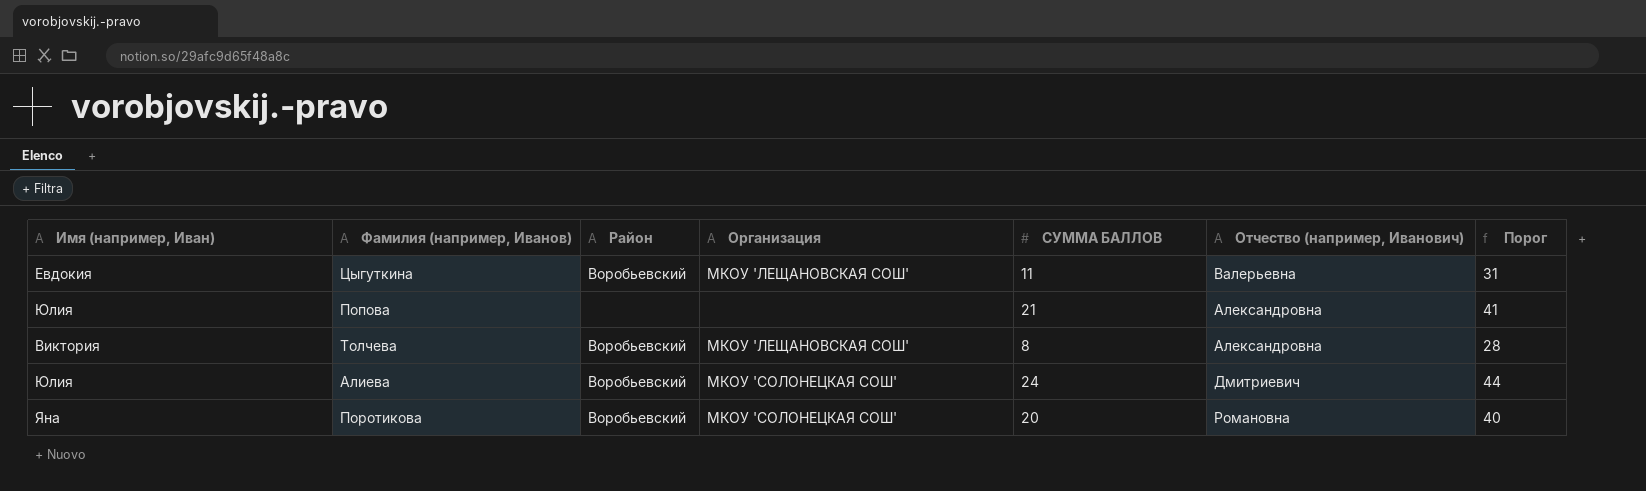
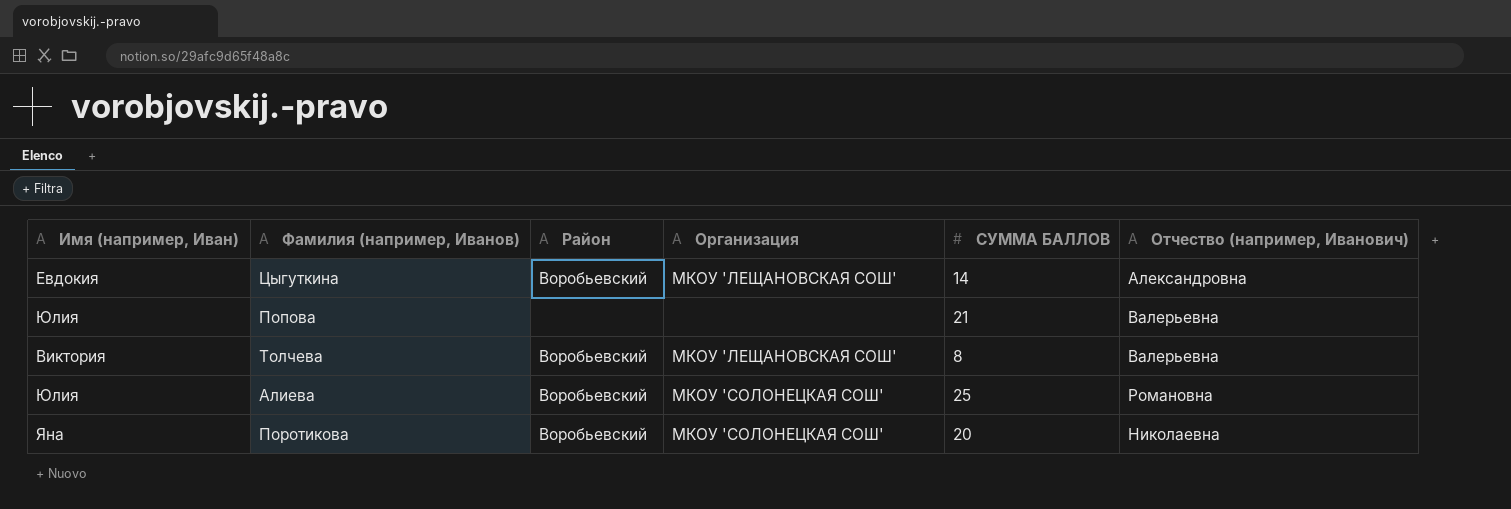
column Порог | formula: [СУММА БАЛЛОВ] + 20 -> none
Цыгуткина | СУММА БАЛЛОВ: 11 -> 14
Цыгуткина | Отчество (например, Иванович): Валерьевна -> Александровна
Попова | Отчество (например, Иванович): Александровна -> Валерьевна
Толчева | Отчество (например, Иванович): Александровна -> Валерьевна
Алиева | СУММА БАЛЛОВ: 24 -> 25
Алиева | Отчество (например, Иванович): Дмитриевич -> Романовна
Поротикова | Отчество (например, Иванович): Романовна -> Николаевна

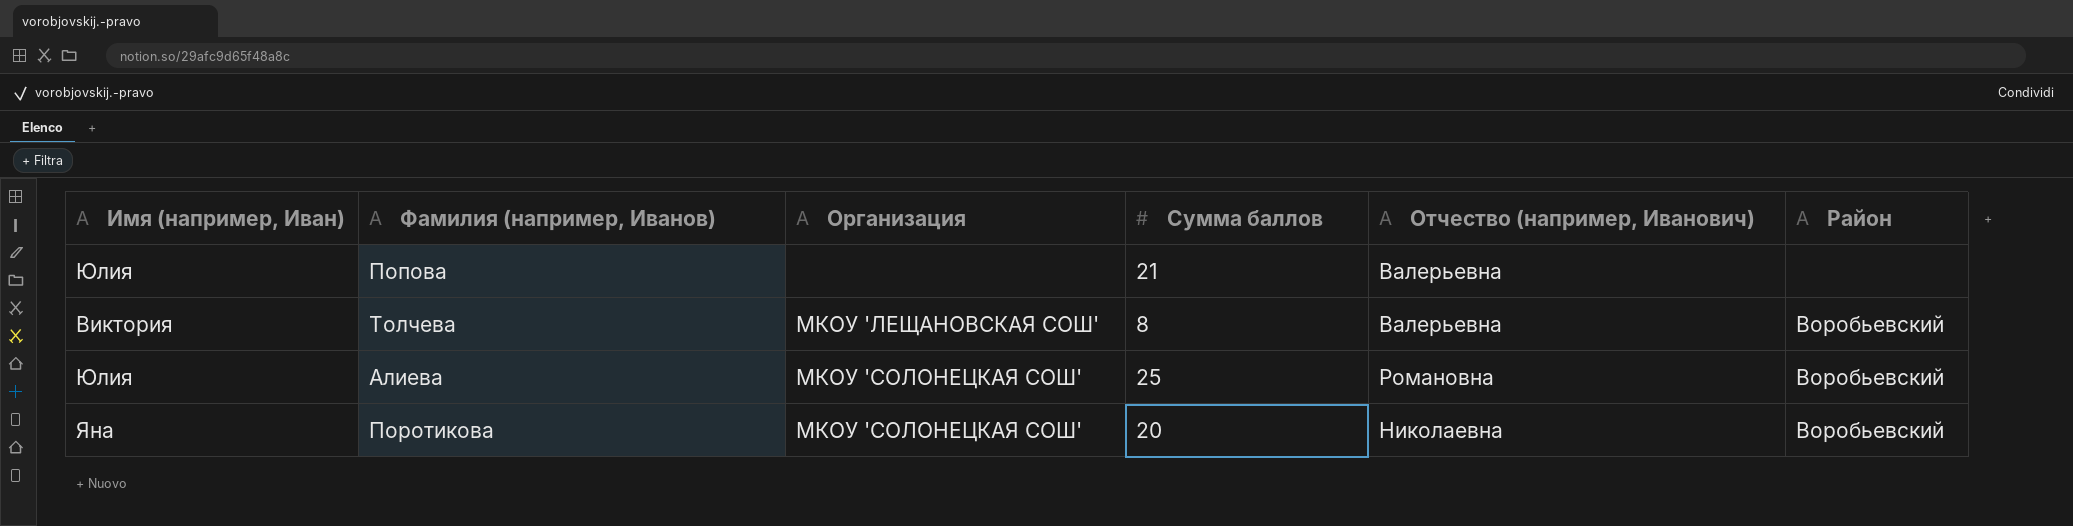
column name: СУММА БАЛЛОВ -> Сумма баллов
column Район | position: 3 -> 6
row Цыгуткина: Евдокия | Воробьевский | МКОУ 'ЛЕЩАНОВСКАЯ СОШ' | 14 | Александровна -> none

